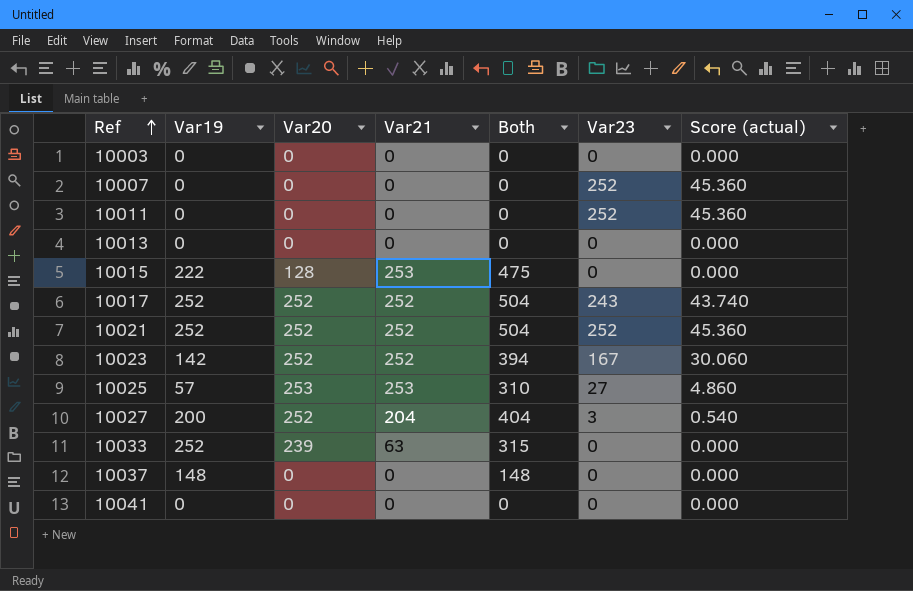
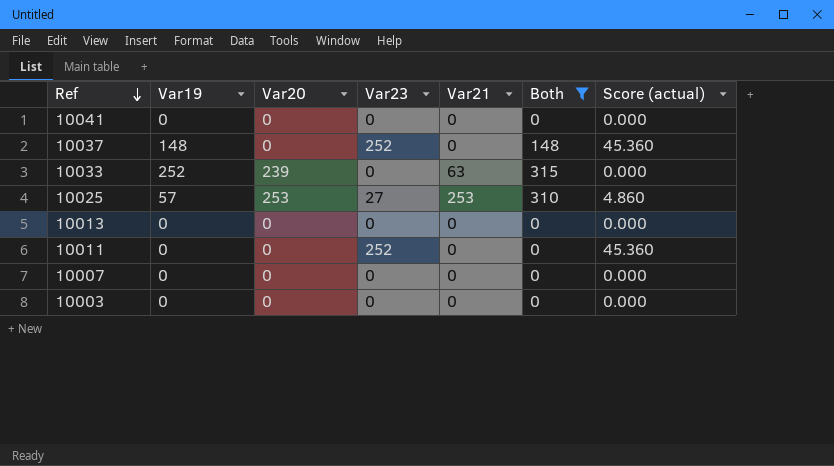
filter: none -> Both <= 315
row order: Ref ascending -> Ref descending
column Var23 | position: 6 -> 4
10037 | Var23: 0 -> 252
10037 | Score (actual): 0.000 -> 45.360
10007 | Var23: 252 -> 0
10007 | Score (actual): 45.360 -> 0.000

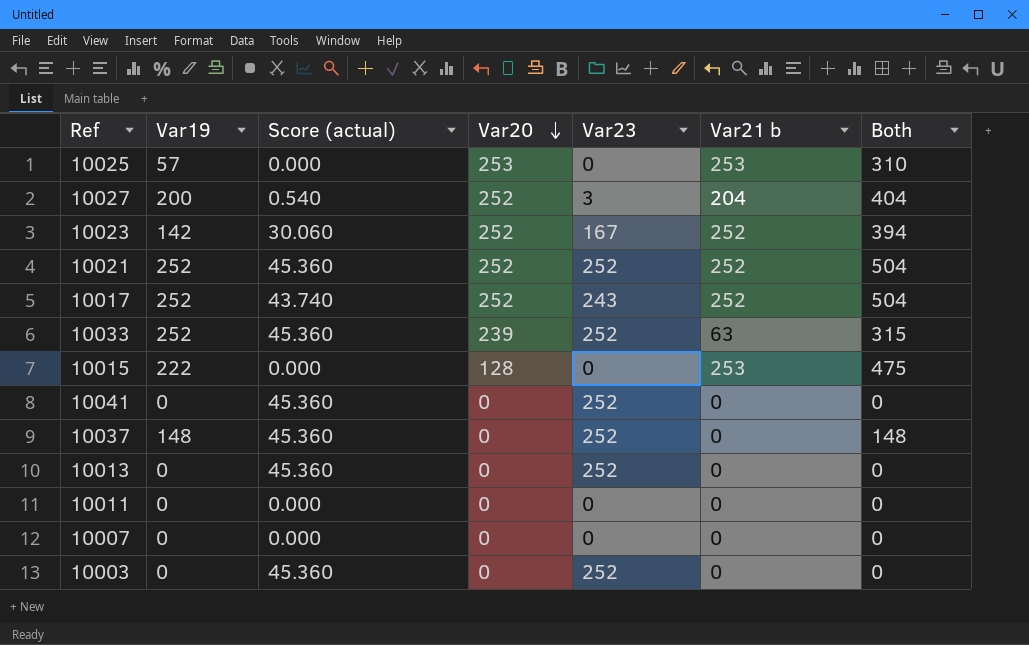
filter: Both <= 315 -> none
row order: Ref descending -> Var20 descending
column Score (actual) | position: 7 -> 3
column name: Var21 -> Var21 b
10025 | Score (actual): 4.860 -> 0.000
10025 | Var23: 27 -> 0
10033 | Score (actual): 0.000 -> 45.360
10033 | Var23: 0 -> 252
10041 | Score (actual): 0.000 -> 45.360
10041 | Var23: 0 -> 252
10013 | Score (actual): 0.000 -> 45.360
10013 | Var23: 0 -> 252
10011 | Score (actual): 45.360 -> 0.000
10011 | Var23: 252 -> 0
10003 | Score (actual): 0.000 -> 45.360
10003 | Var23: 0 -> 252

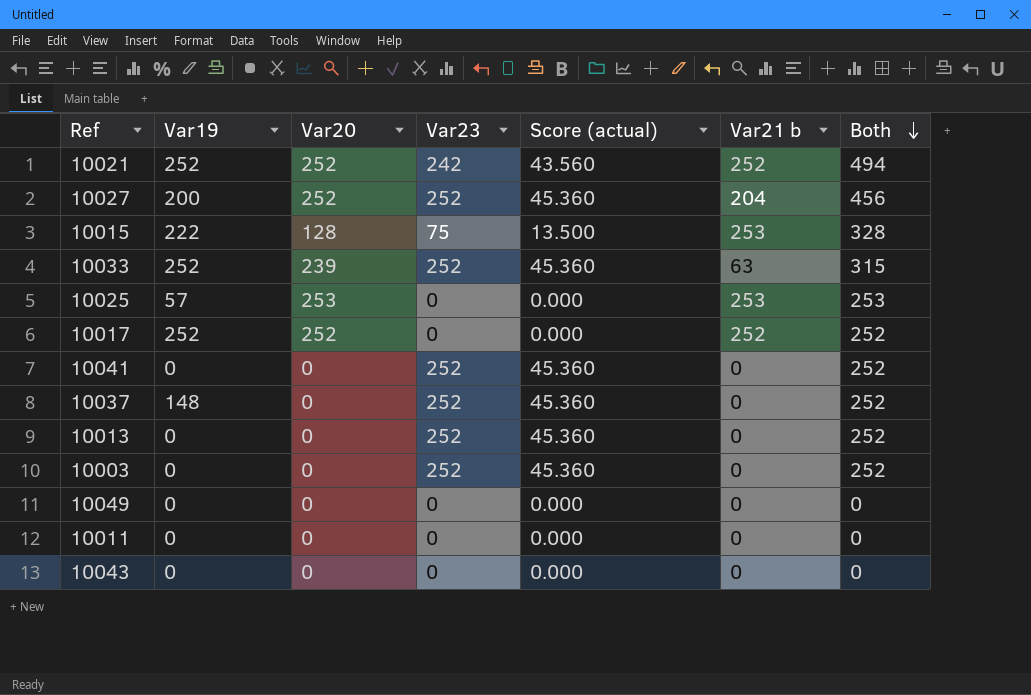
row order: Var20 descending -> Both descending
column Score (actual) | position: 3 -> 5
column Both | formula: [Var19] + [Var21 b] -> [Var23] + [Var21 b]
row 10023: 142 | 30.060 | 252 | 167 | 252 | 394 -> none
row 10007: 0 | 0.000 | 0 | 0 | 0 | 0 -> none
10021 | Var23: 252 -> 242
10021 | Score (actual): 45.360 -> 43.560
10027 | Var23: 3 -> 252
10027 | Score (actual): 0.540 -> 45.360
10015 | Var23: 0 -> 75
10015 | Score (actual): 0.000 -> 13.500
10017 | Var23: 243 -> 0
10017 | Score (actual): 43.740 -> 0.000
row 10049: none -> 0 | 0 | 0 | 0.000 | 0 | 0
row 10043: none -> 0 | 0 | 0 | 0.000 | 0 | 0

